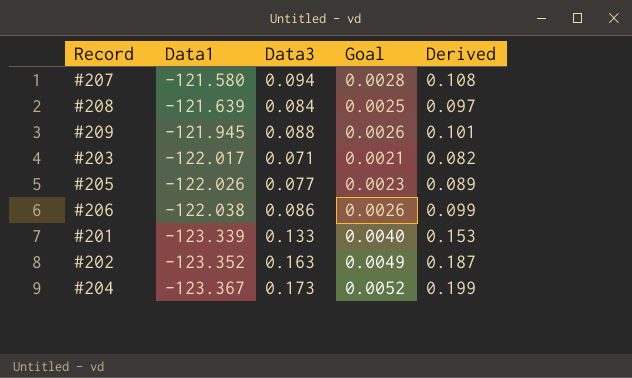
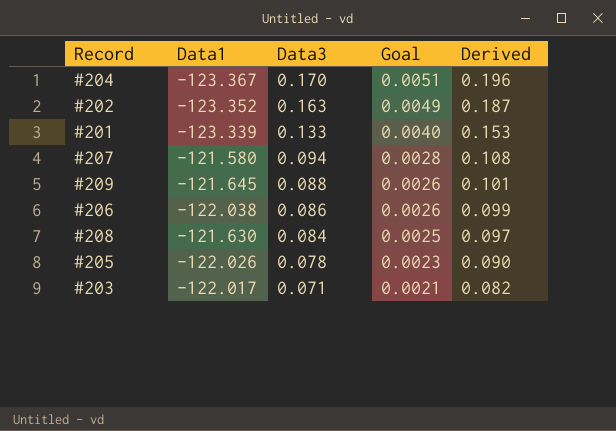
row order: Data1 descending -> Data3 descending
#204 | Data3: 0.173 -> 0.170
#204 | Goal: 0.0052 -> 0.0051
#204 | Derived: 0.199 -> 0.196
#209 | Data1: -121.945 -> -121.645
#208 | Data1: -121.639 -> -121.630
#205 | Data3: 0.077 -> 0.078
#205 | Derived: 0.089 -> 0.090

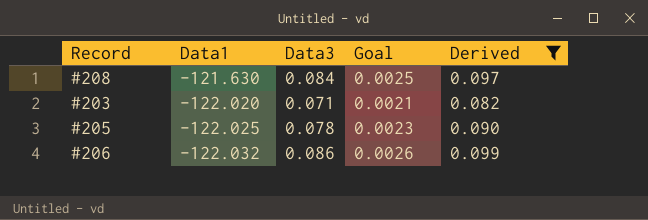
filter: none -> Derived <= 0.099
row order: Data3 descending -> Data1 descending
#203 | Data1: -122.017 -> -122.020
#205 | Data1: -122.026 -> -122.025
#206 | Data1: -122.038 -> -122.032

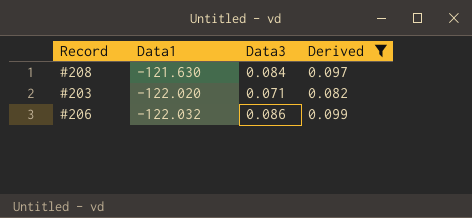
column Goal | formula: [Data3] * 0.03 -> none
row #205: -122.025 | 0.078 | 0.0023 | 0.090 -> none

